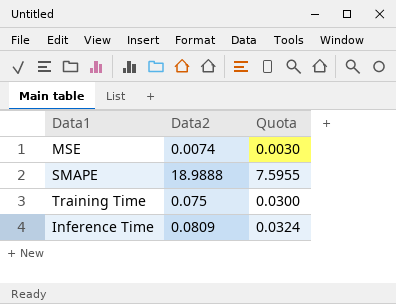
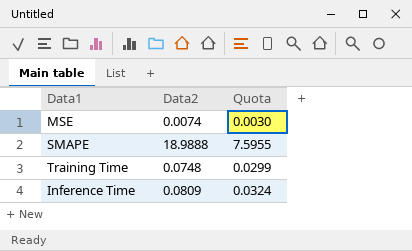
Training Time | Data2: 0.075 -> 0.0748
Training Time | Quota: 0.0300 -> 0.0299

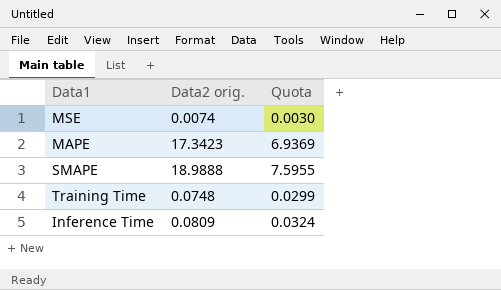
column name: Data2 -> Data2 orig.
row MAPE: none -> 17.3423 | 6.9369

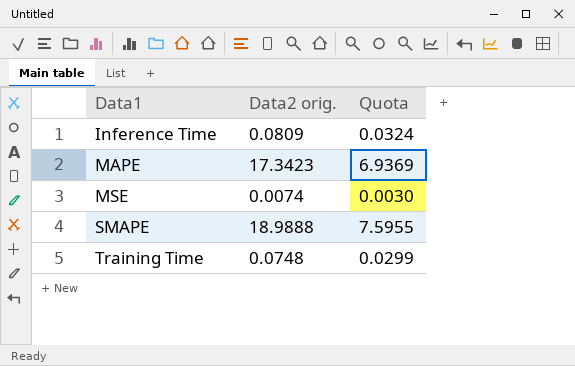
row order: none -> Data1 ascending

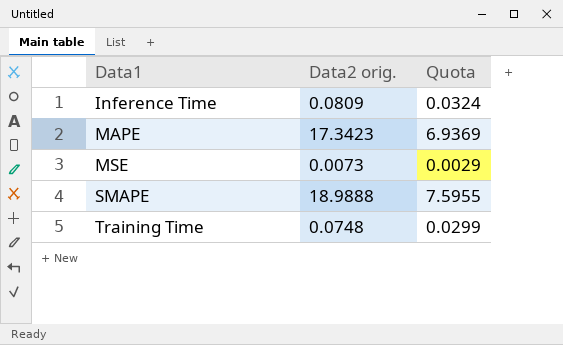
MSE | Data2 orig.: 0.0074 -> 0.0073
MSE | Quota: 0.0030 -> 0.0029

